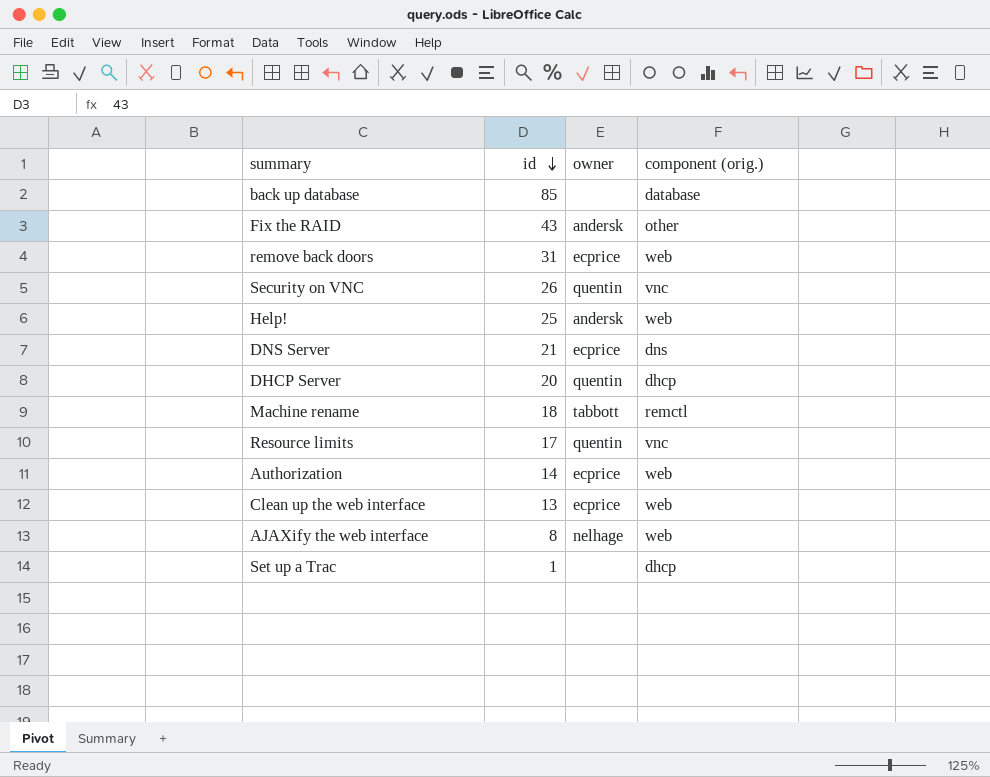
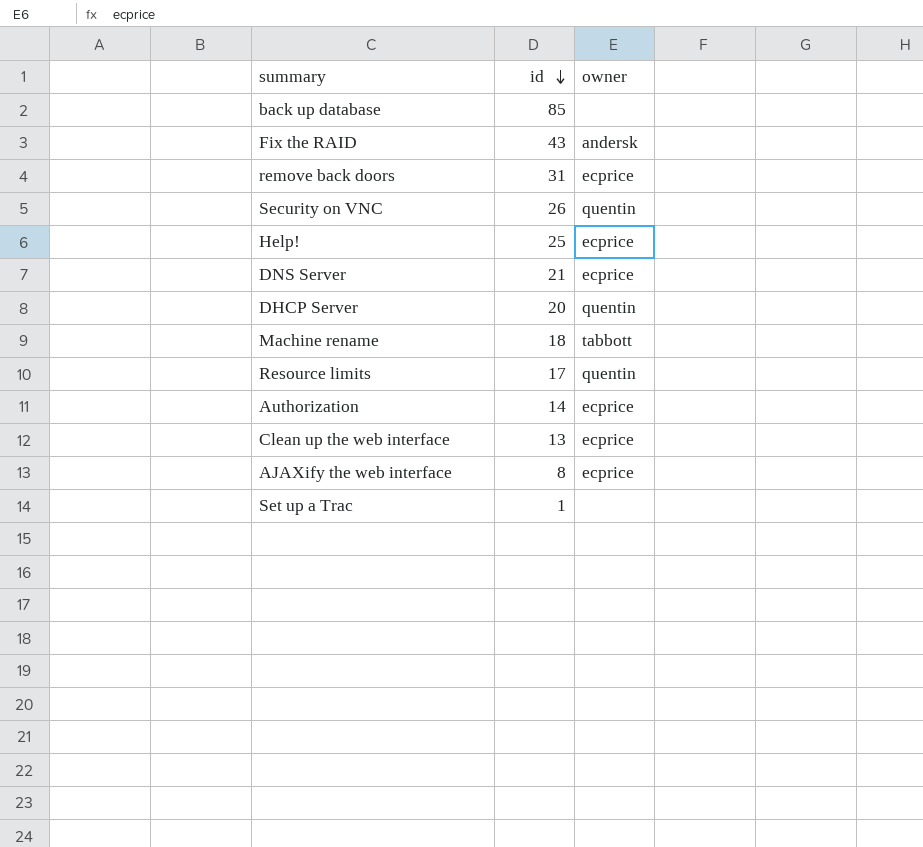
column component (orig.) | position: 4 -> none
Help! | owner: andersk -> ecprice
AJAXify the web interface | owner: nelhage -> ecprice

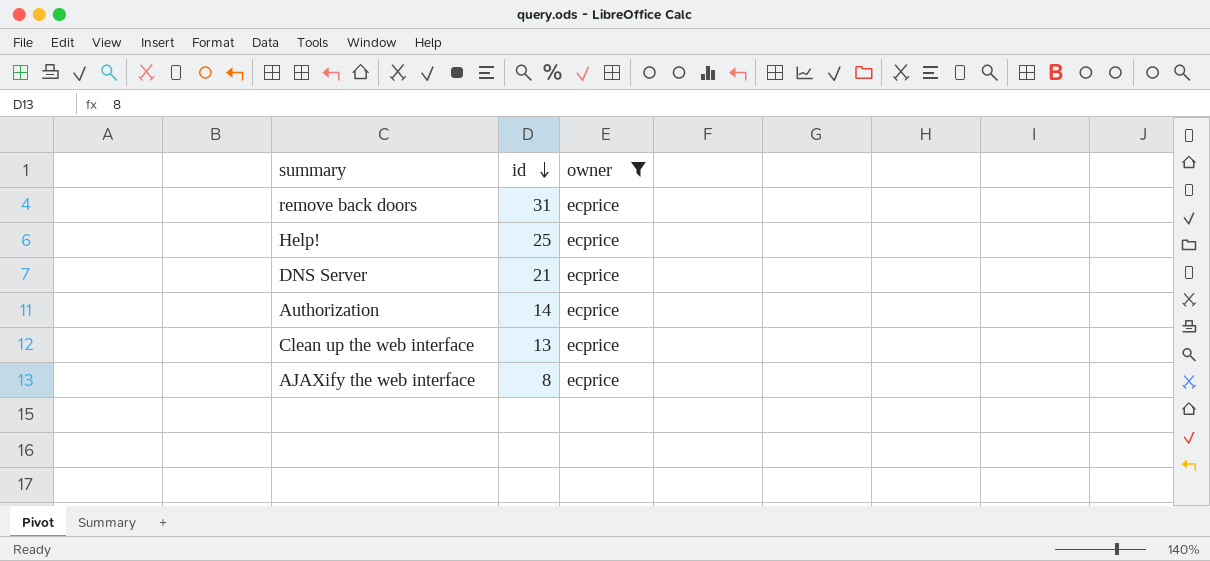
filter: none -> owner = ecprice

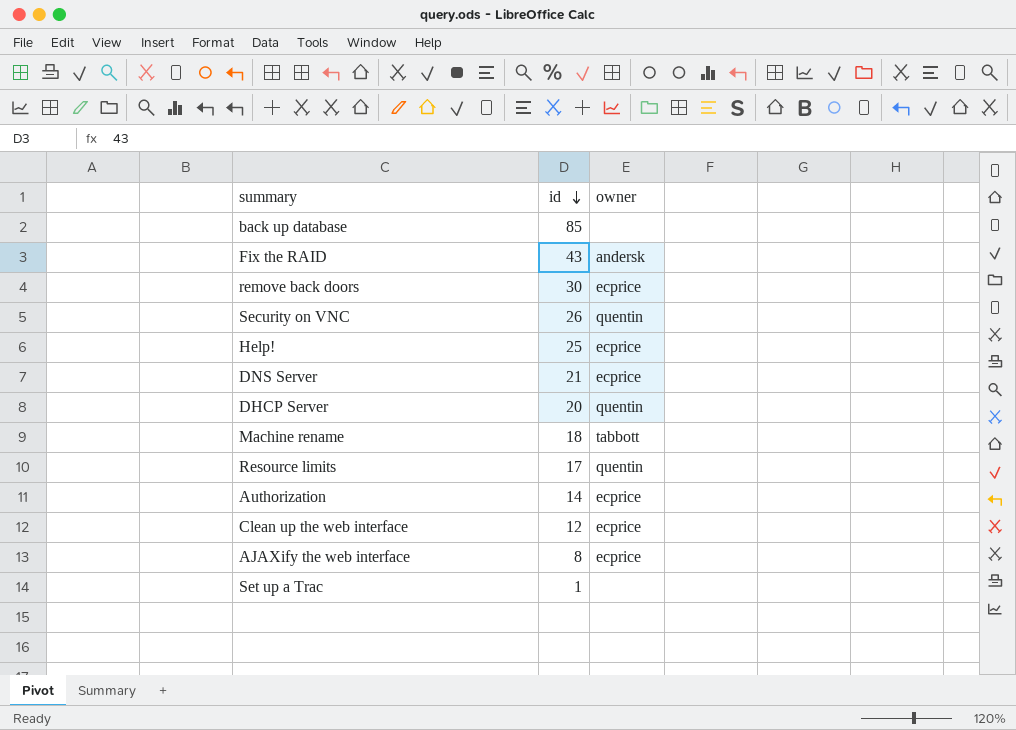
filter: owner = ecprice -> none
remove back doors | id: 31 -> 30
Clean up the web interface | id: 13 -> 12

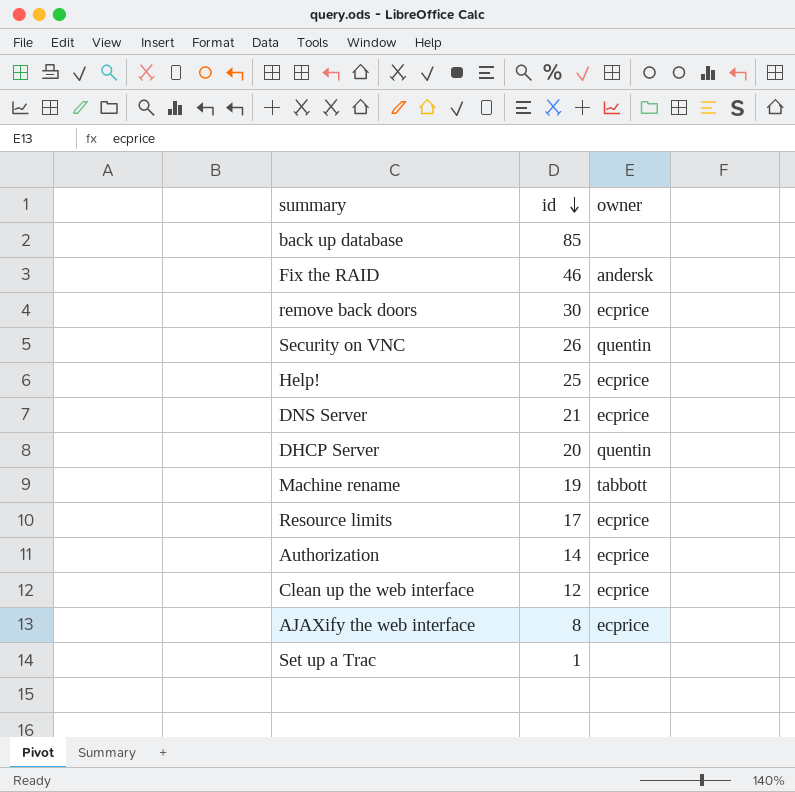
Fix the RAID | id: 43 -> 46
Machine rename | id: 18 -> 19
Resource limits | owner: quentin -> ecprice

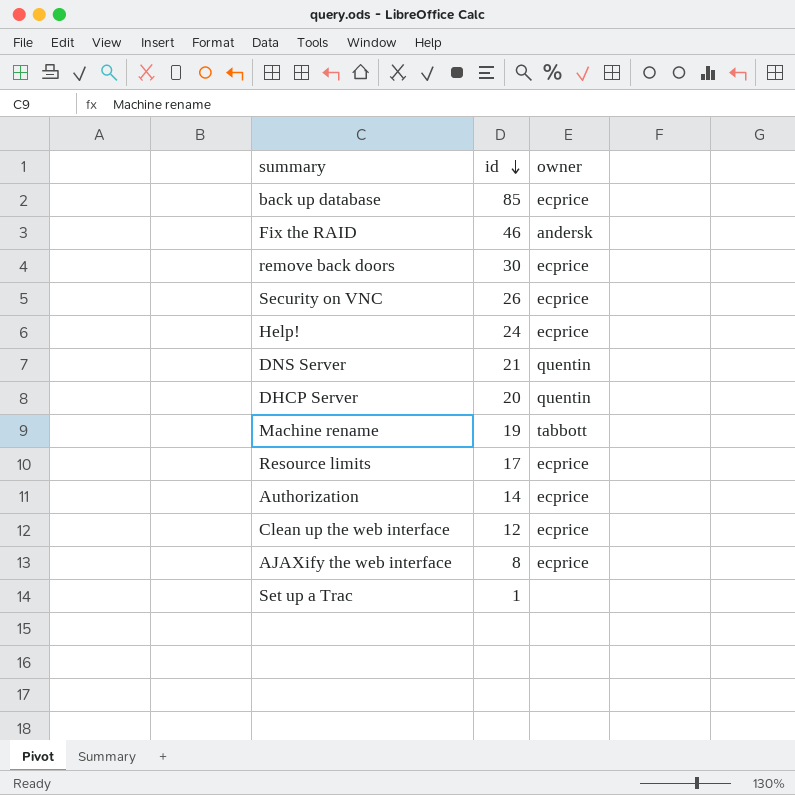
back up database | owner: none -> ecprice
Security on VNC | owner: quentin -> ecprice
Help! | id: 25 -> 24
DNS Server | owner: ecprice -> quentin

